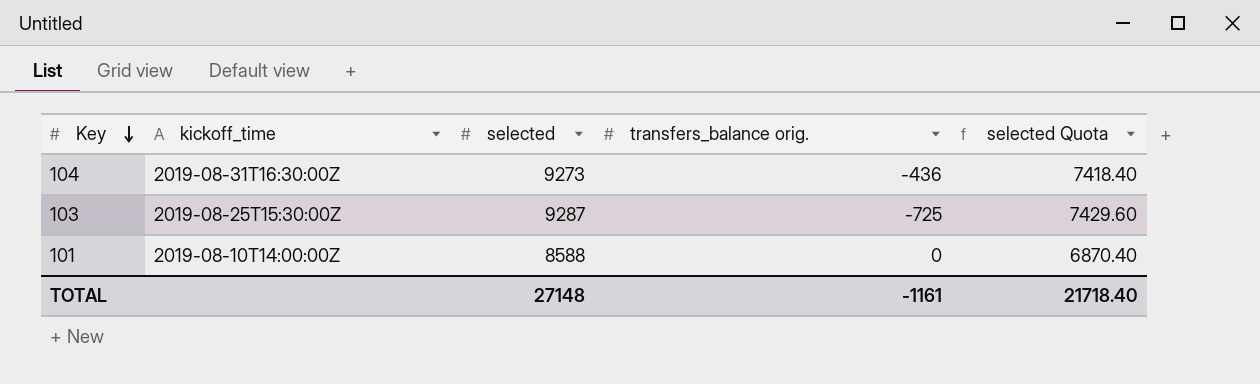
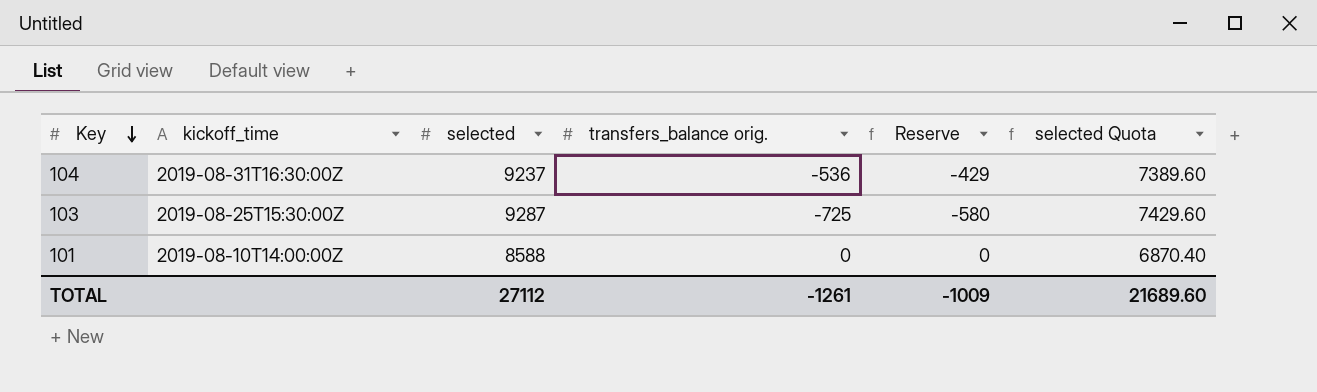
column Reserve | formula: none -> [transfers_balance orig.] * 0.8
104 | selected: 9273 -> 9237
104 | transfers_balance orig.: -436 -> -536
104 | selected Quota: 7418.40 -> 7389.60
TOTAL | selected: 27148 -> 27112
TOTAL | transfers_balance orig.: -1161 -> -1261
TOTAL | selected Quota: 21718.40 -> 21689.60

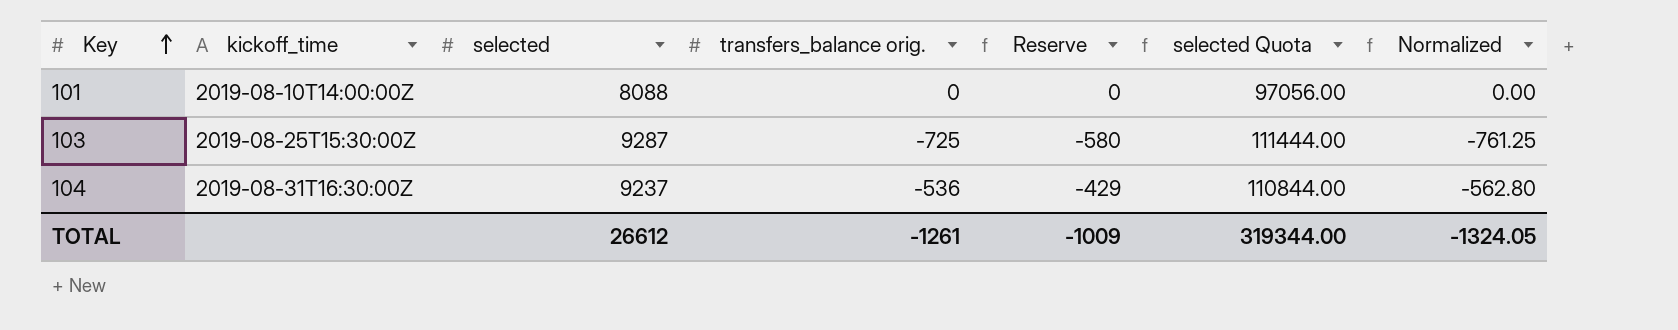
row order: Key descending -> Key ascending
column selected Quota | formula: [selected] * 0.8 -> [selected] * 12
column Normalized | formula: none -> [transfers_balance orig.] * 1.05
101 | selected: 8588 -> 8088
TOTAL | selected: 27112 -> 26612
TOTAL | selected Quota: 21689.60 -> 319344.00

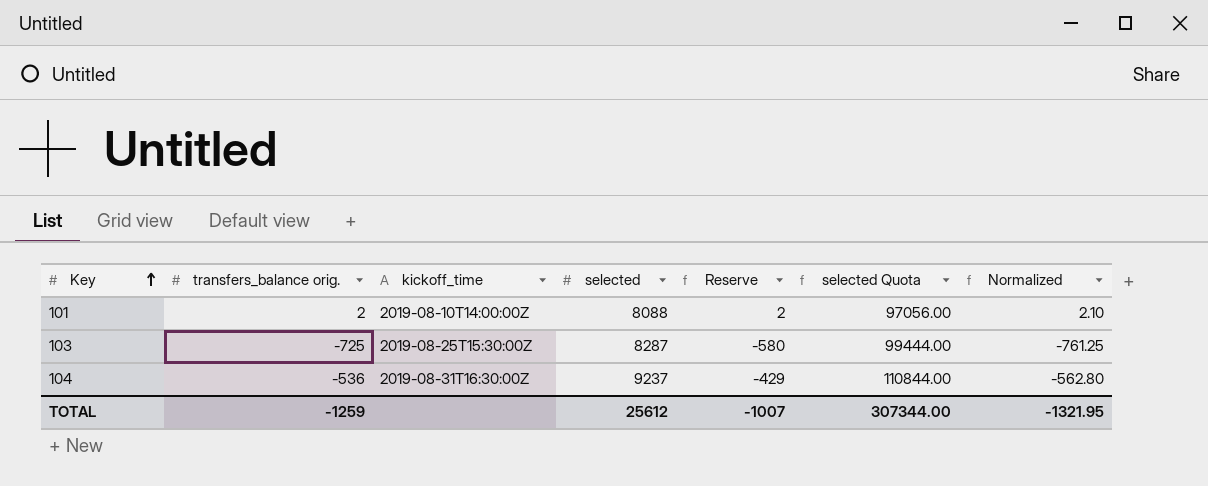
column transfers_balance orig. | position: 4 -> 2
101 | transfers_balance orig.: 0 -> 2
101 | Reserve: 0 -> 2
101 | Normalized: 0.00 -> 2.10
103 | selected: 9287 -> 8287
103 | selected Quota: 111444.00 -> 99444.00
TOTAL | transfers_balance orig.: -1261 -> -1259
TOTAL | selected: 26612 -> 25612
TOTAL | Reserve: -1009 -> -1007
TOTAL | selected Quota: 319344.00 -> 307344.00
TOTAL | Normalized: -1324.05 -> -1321.95

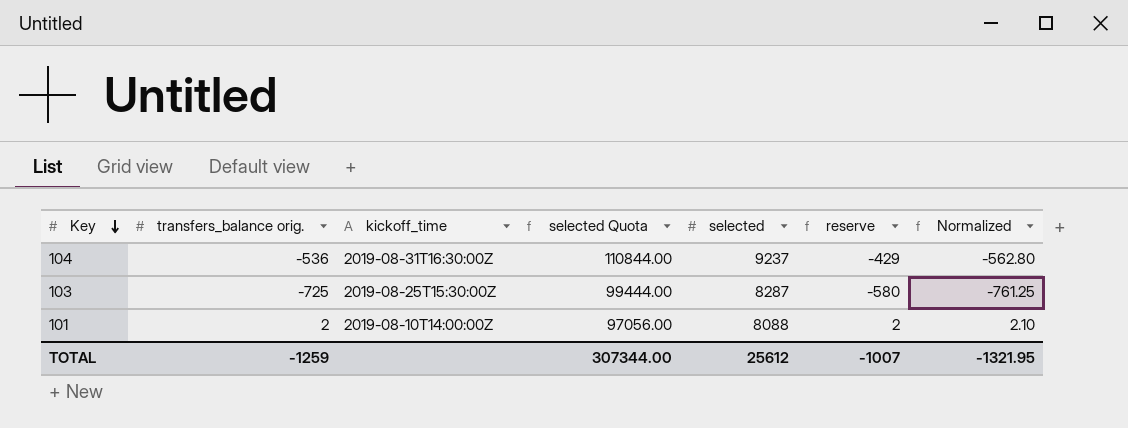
row order: Key ascending -> Key descending
column selected Quota | position: 6 -> 4
column name: Reserve -> reserve

